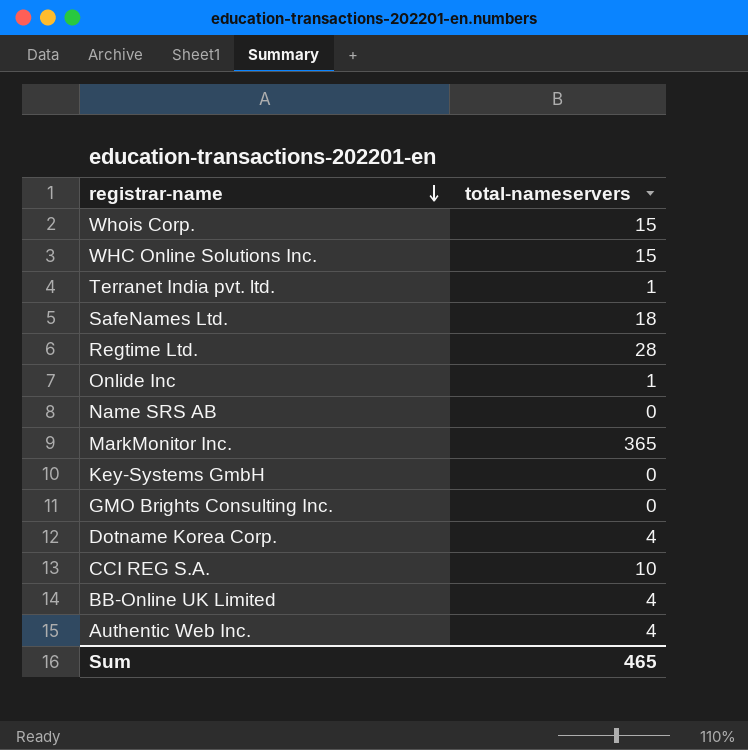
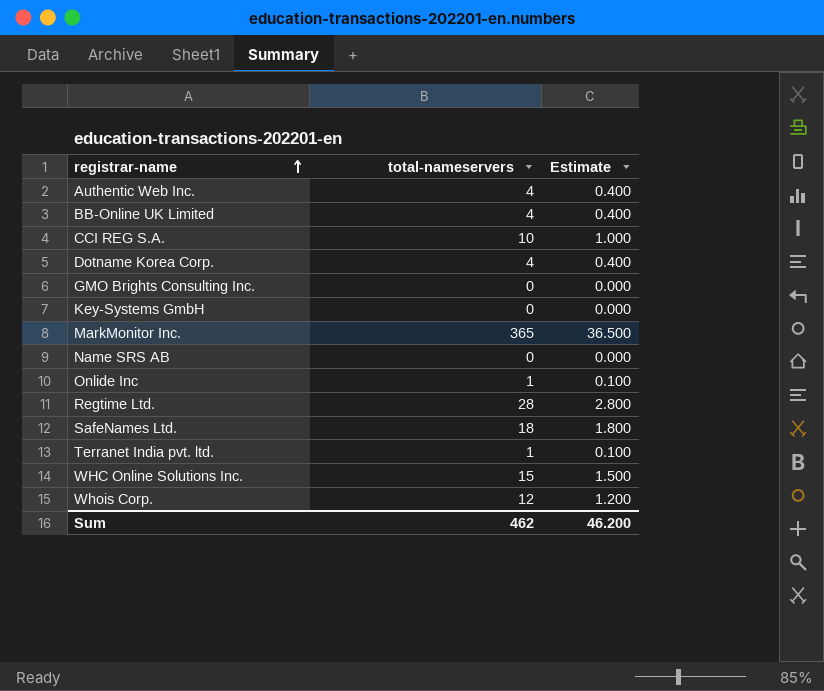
row order: registrar-name descending -> registrar-name ascending
column Estimate | formula: none -> [total-nameservers] * 0.1
Whois Corp. | total-nameservers: 15 -> 12
Sum | total-nameservers: 465 -> 462

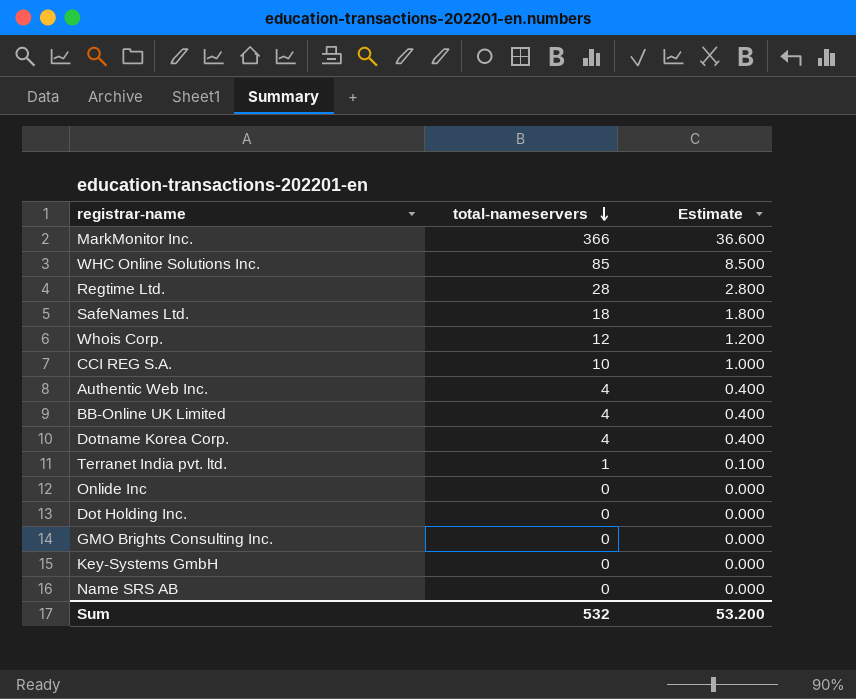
row order: registrar-name ascending -> total-nameservers descending
MarkMonitor Inc. | total-nameservers: 365 -> 366
MarkMonitor Inc. | Estimate: 36.500 -> 36.600
WHC Online Solutions Inc. | total-nameservers: 15 -> 85
WHC Online Solutions Inc. | Estimate: 1.500 -> 8.500
Onlide Inc | total-nameservers: 1 -> 0
Onlide Inc | Estimate: 0.100 -> 0.000
row Dot Holding Inc.: none -> 0 | 0.000
Sum | total-nameservers: 462 -> 532
Sum | Estimate: 46.200 -> 53.200

